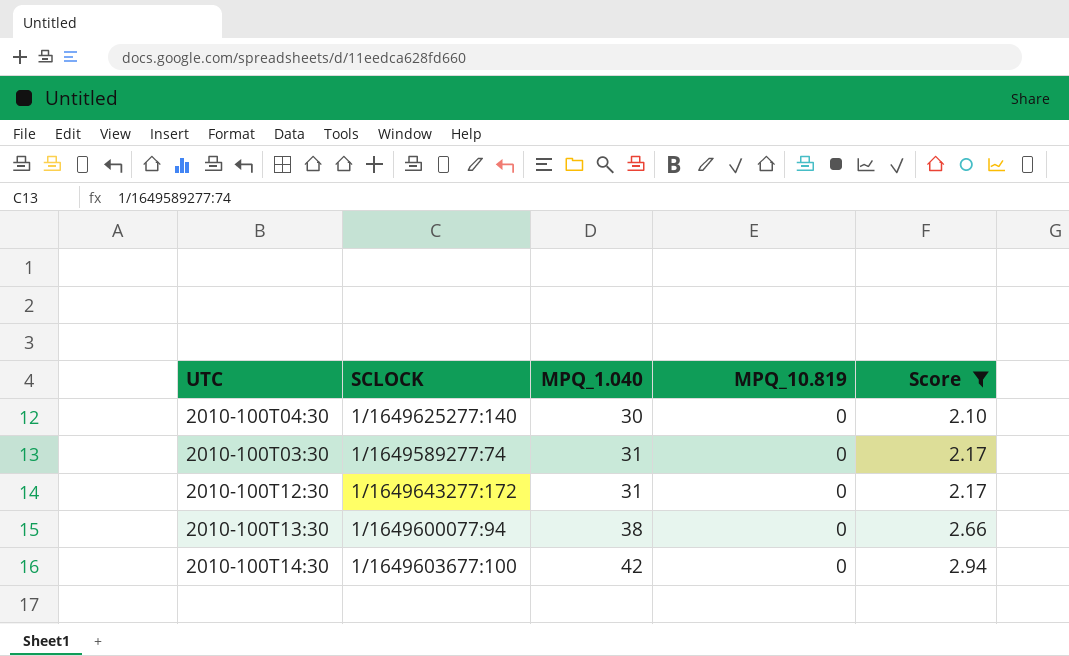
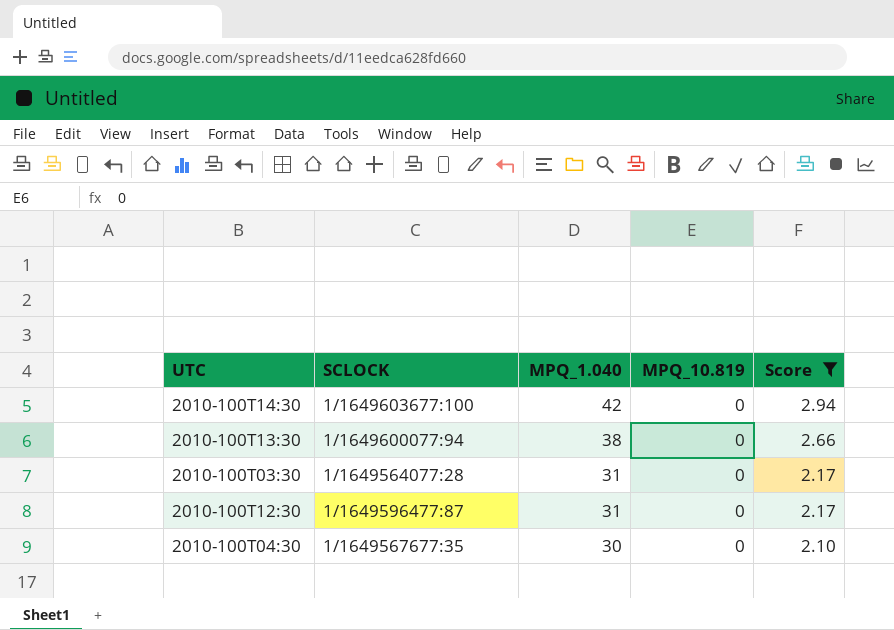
row order: MPQ_1.040 ascending -> MPQ_1.040 descending
2010-100T03:30 | SCLOCK: 1/1649589277:74 -> 1/1649564077:28
2010-100T12:30 | SCLOCK: 1/1649643277:172 -> 1/1649596477:87
2010-100T04:30 | SCLOCK: 1/1649625277:140 -> 1/1649567677:35

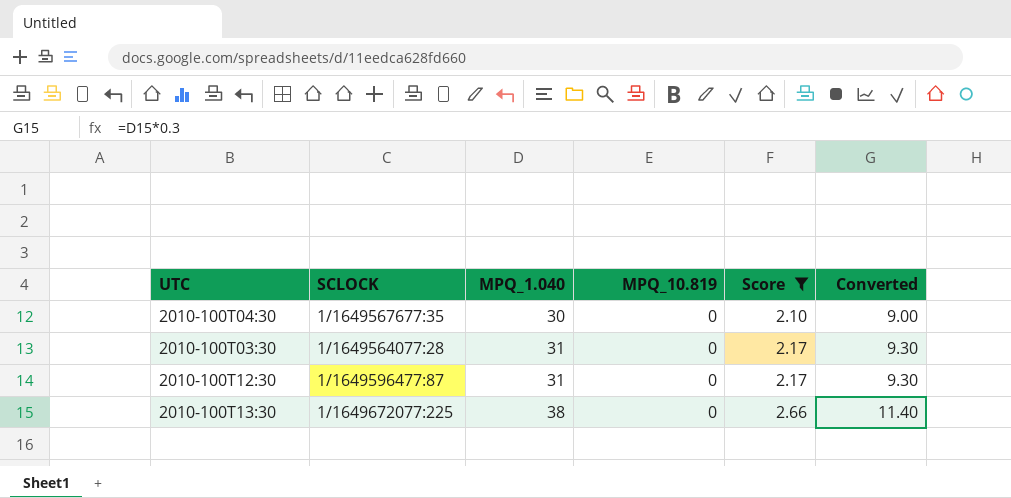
row order: MPQ_1.040 descending -> MPQ_1.040 ascending
column Converted | formula: none -> [MPQ_1.040] * 0.3
row 2010-100T14:30: 1/1649603677:100 | 42 | 0 | 2.94 -> none
2010-100T13:30 | SCLOCK: 1/1649600077:94 -> 1/1649672077:225

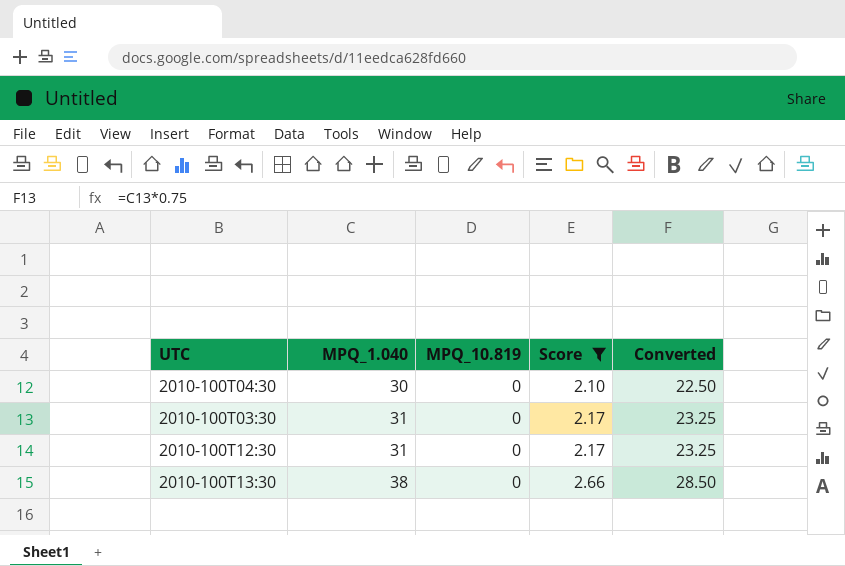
column SCLOCK | position: 2 -> none
column Converted | formula: [MPQ_1.040] * 0.3 -> [MPQ_1.040] * 0.75

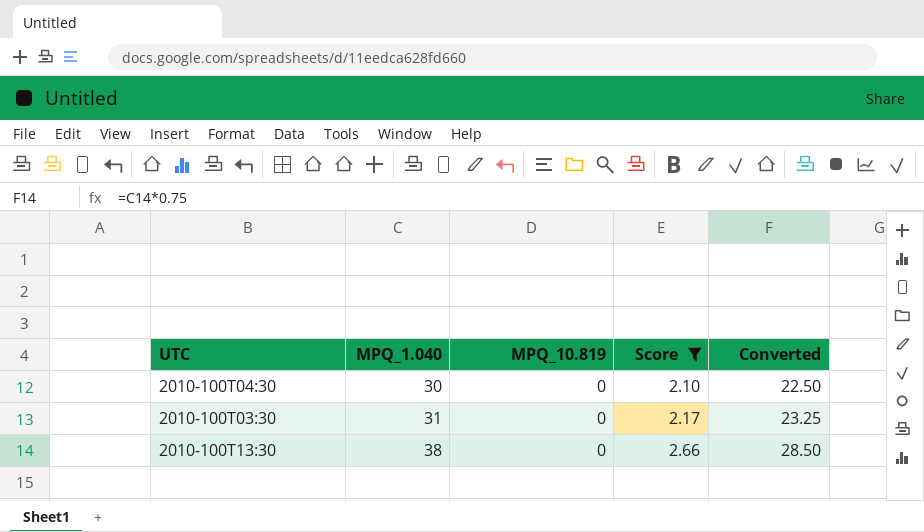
row 2010-100T12:30: 31 | 0 | 2.17 | 23.25 -> none

